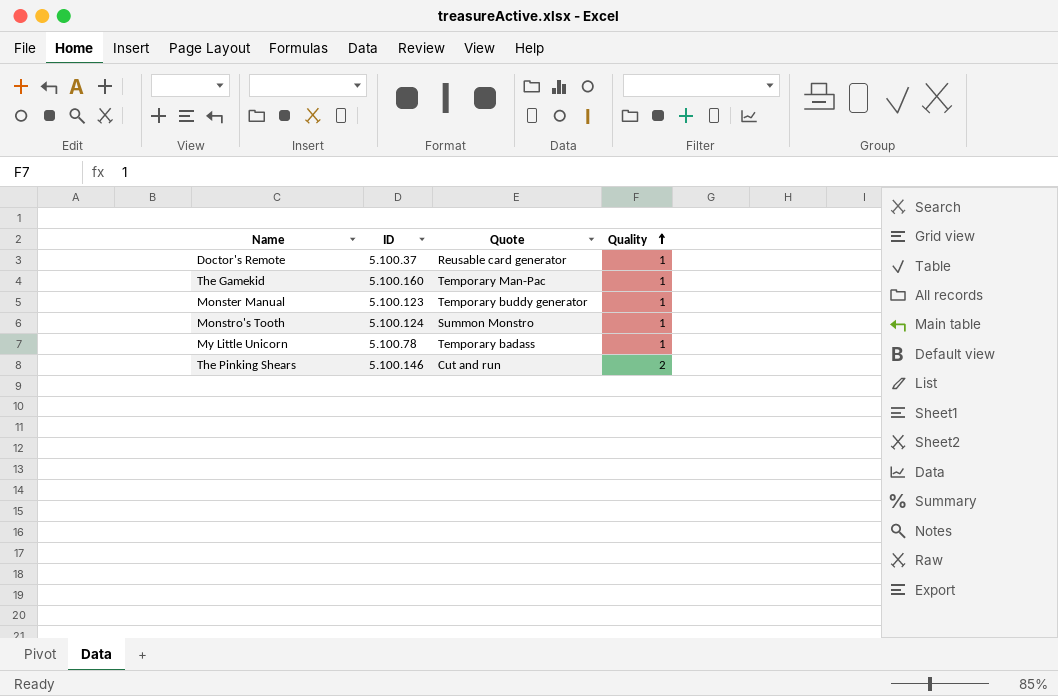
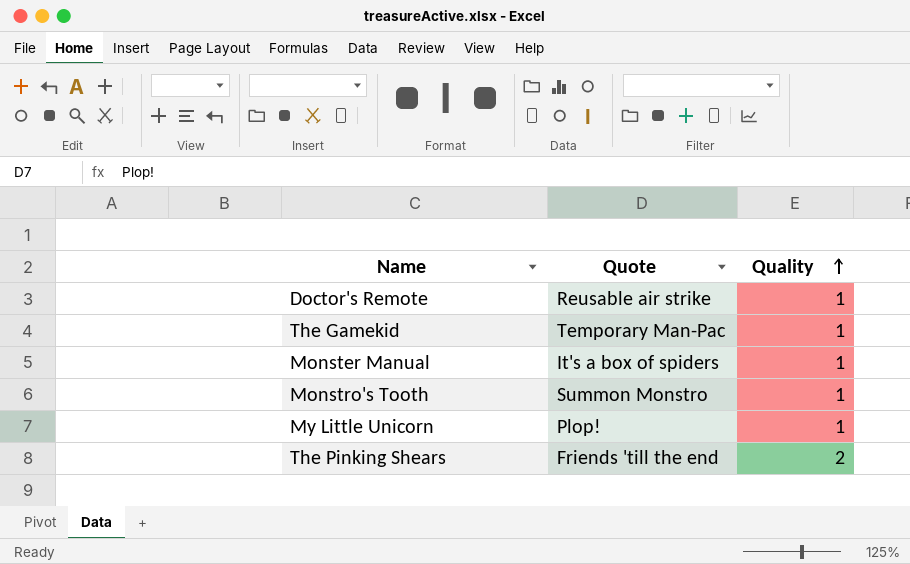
column ID | position: 2 -> none
Doctor's Remote | Quote: Reusable card generator -> Reusable air strike
Monster Manual | Quote: Temporary buddy generator -> It's a box of spiders
My Little Unicorn | Quote: Temporary badass -> Plop!
The Pinking Shears | Quote: Cut and run -> Friends 'till the end

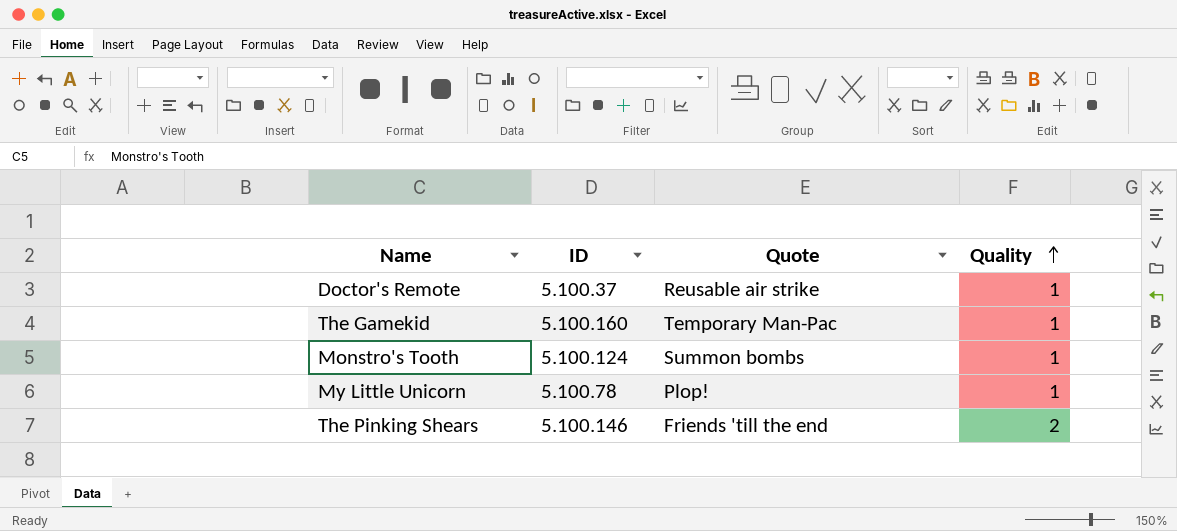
column ID | position: none -> 2
row Monster Manual: It's a box of spiders | 1 -> none
Monstro's Tooth | Quote: Summon Monstro -> Summon bombs

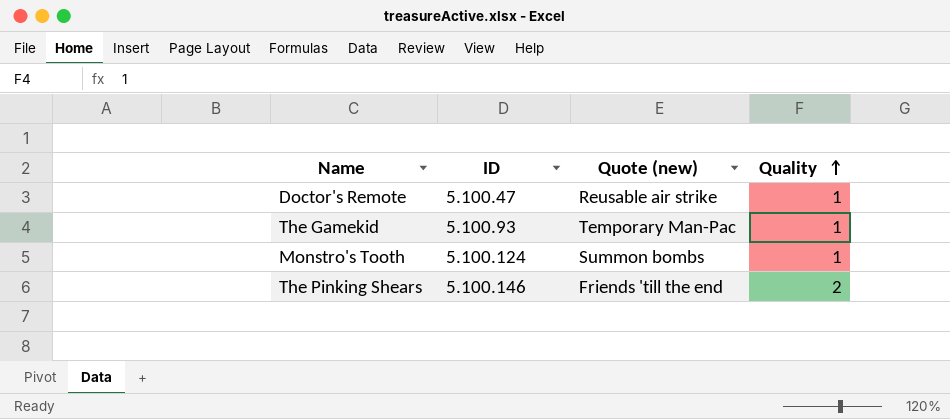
column name: Quote -> Quote (new)
row My Little Unicorn: 5.100.78 | Plop! | 1 -> none
Doctor's Remote | ID: 5.100.37 -> 5.100.47
The Gamekid | ID: 5.100.160 -> 5.100.93

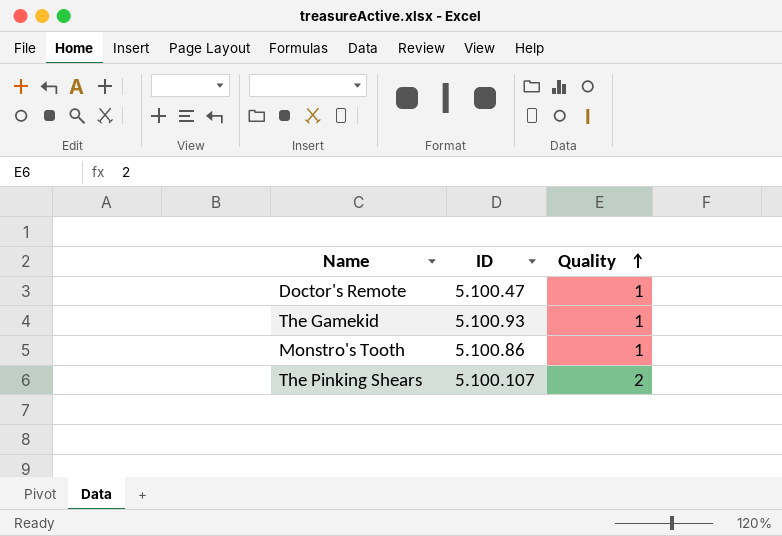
column Quote (new) | position: 3 -> none
Monstro's Tooth | ID: 5.100.124 -> 5.100.86
The Pinking Shears | ID: 5.100.146 -> 5.100.107

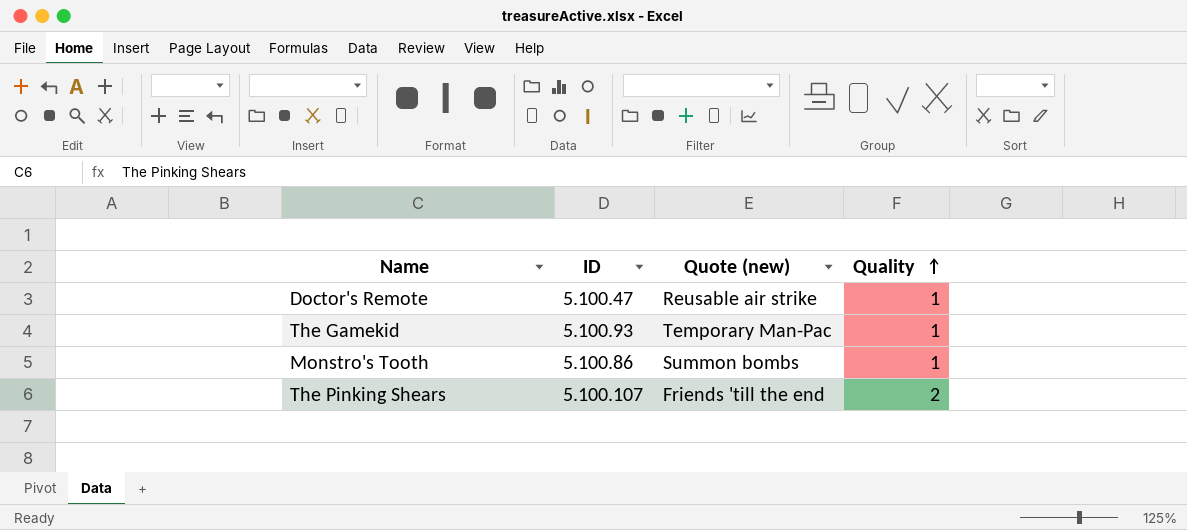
column Quote (new) | position: none -> 3

